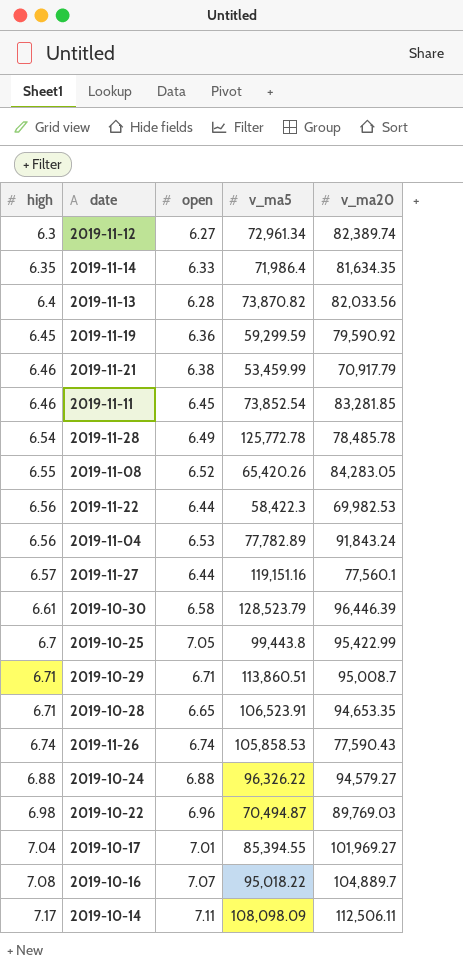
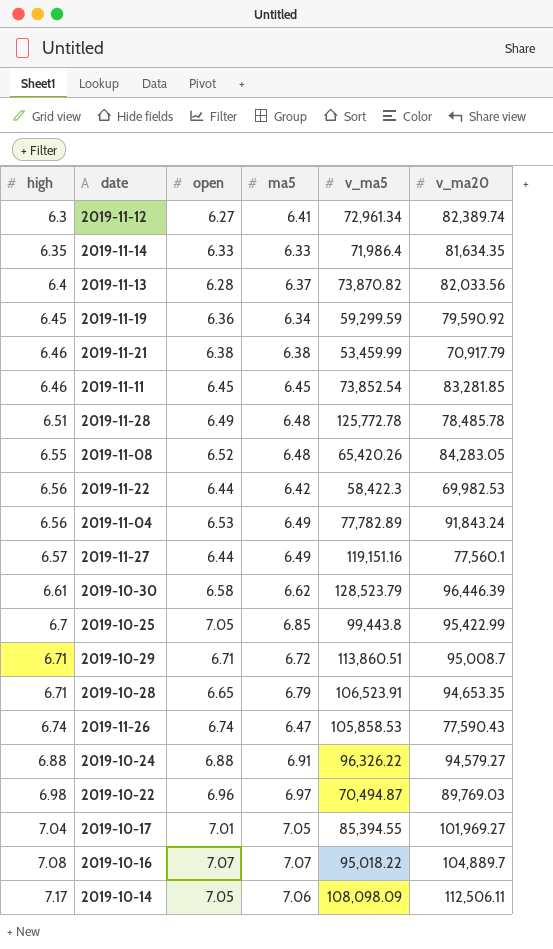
column ma5 | position: none -> 4
2019-11-28 | high: 6.54 -> 6.51
2019-10-14 | open: 7.11 -> 7.05

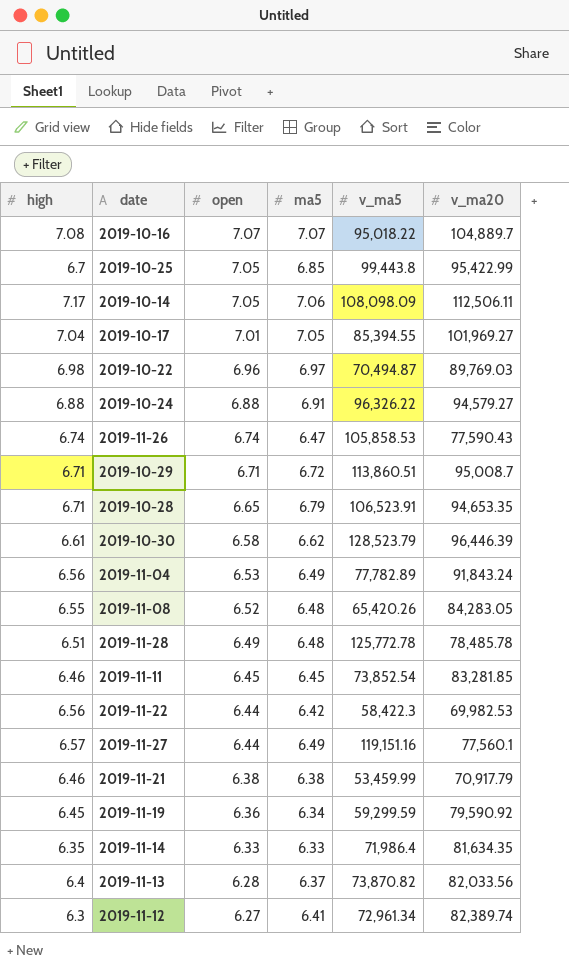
row order: high ascending -> open descending

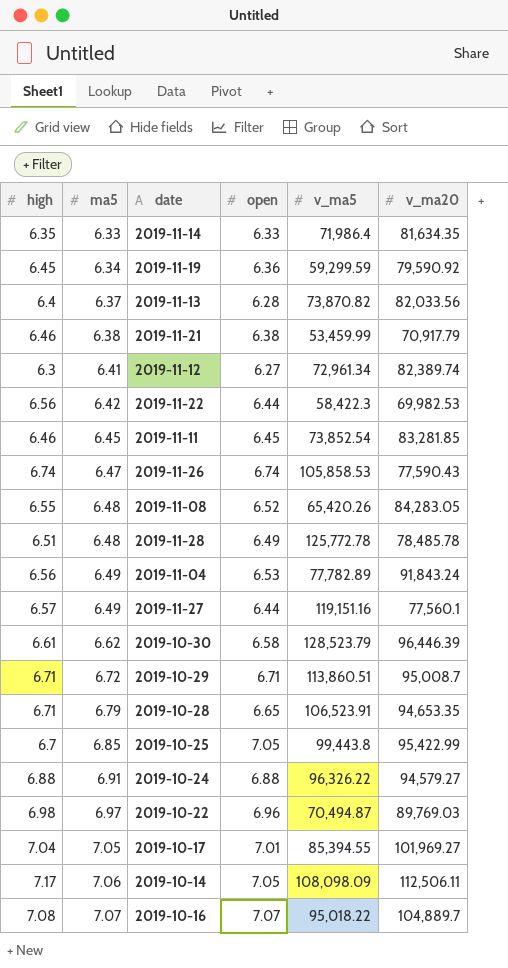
row order: open descending -> ma5 ascending
column ma5 | position: 4 -> 2

